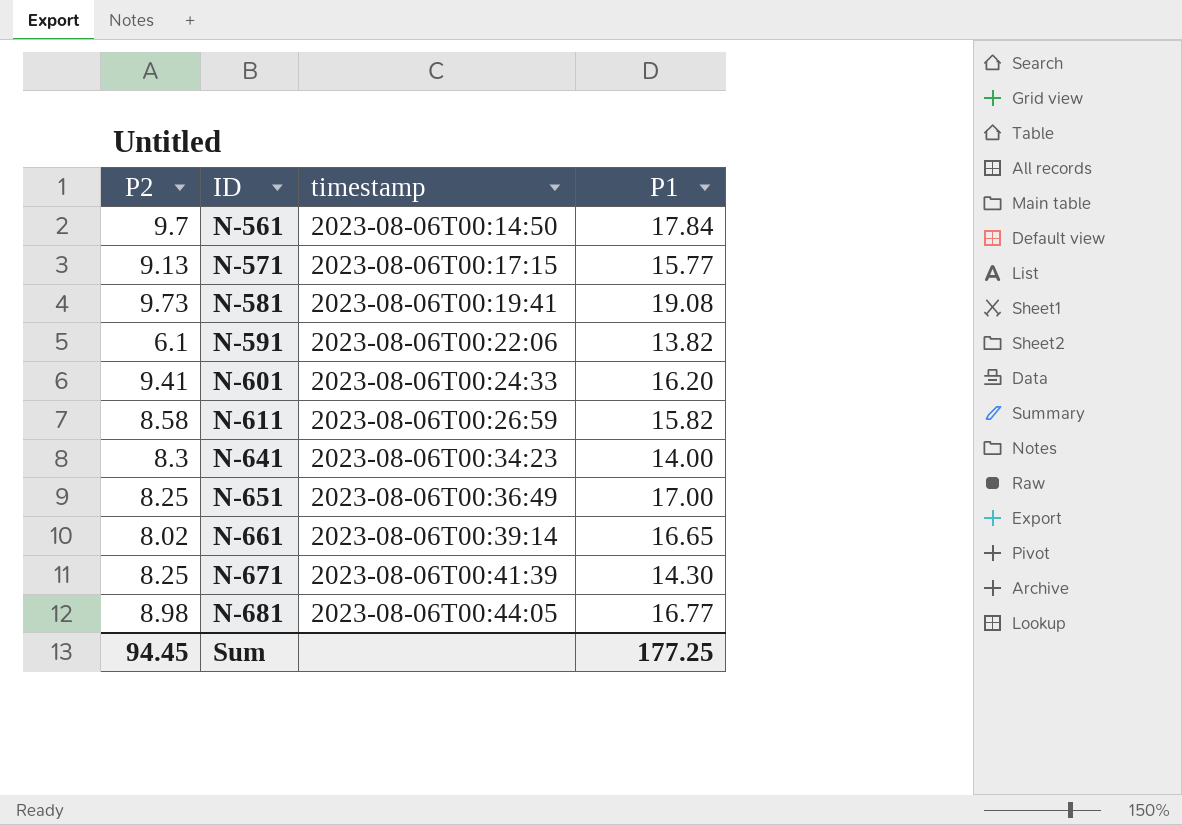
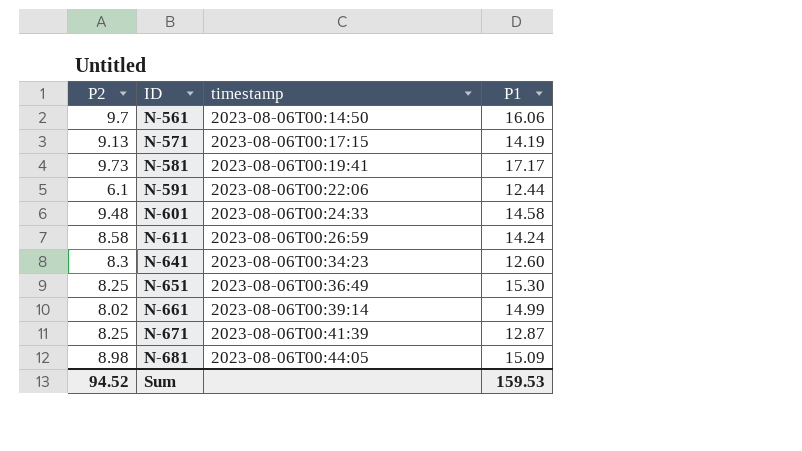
N-561 | P1: 17.84 -> 16.06
N-571 | P1: 15.77 -> 14.19
N-581 | P1: 19.08 -> 17.17
N-591 | P1: 13.82 -> 12.44
N-601 | P2: 9.41 -> 9.48
N-601 | P1: 16.20 -> 14.58
N-611 | P1: 15.82 -> 14.24
N-641 | P1: 14.00 -> 12.60
N-651 | P1: 17.00 -> 15.30
N-661 | P1: 16.65 -> 14.99
N-671 | P1: 14.30 -> 12.87
N-681 | P1: 16.77 -> 15.09
Sum | P2: 94.45 -> 94.52
Sum | P1: 177.25 -> 159.53

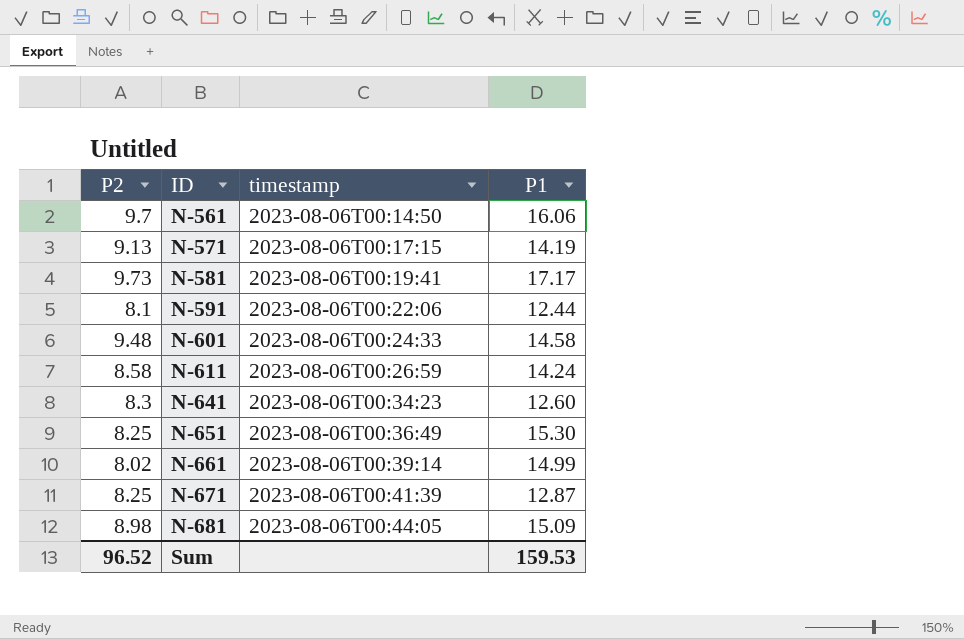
N-591 | P2: 6.1 -> 8.1
Sum | P2: 94.52 -> 96.52

